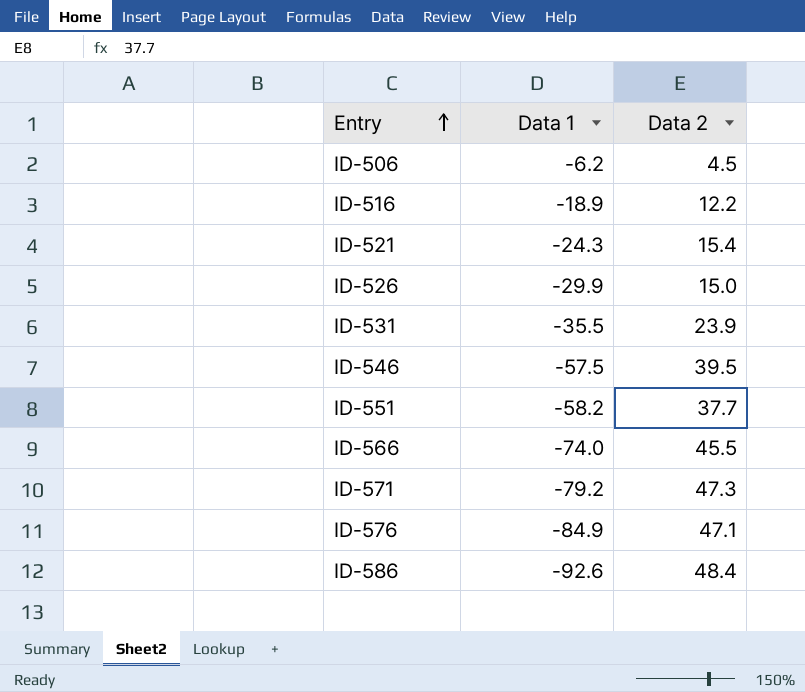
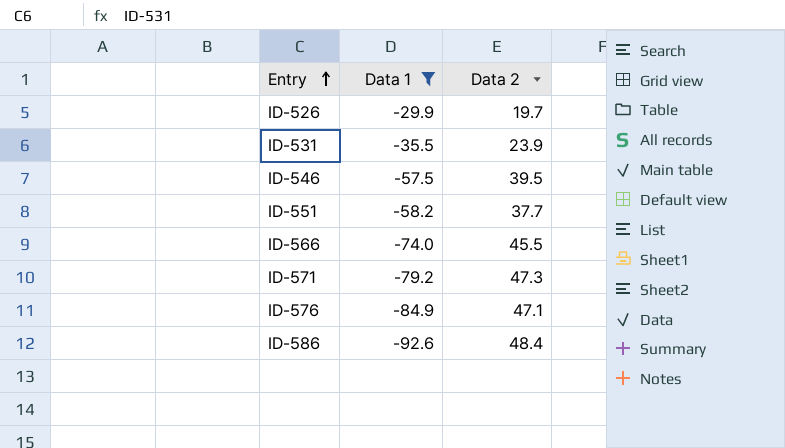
filter: none -> Data 1 <= -29.9
ID-526 | Data 2: 15.0 -> 19.7

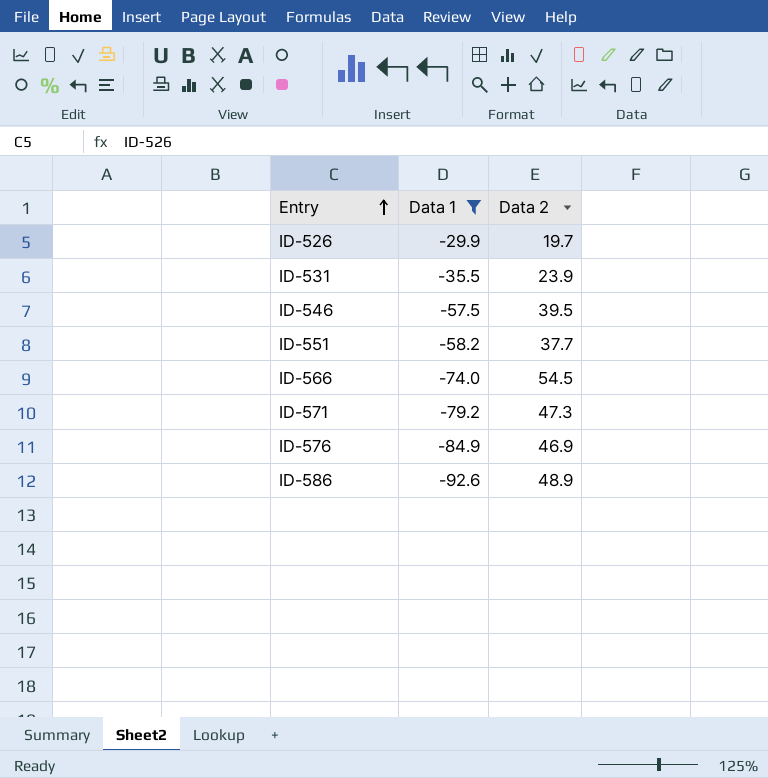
ID-566 | Data 2: 45.5 -> 54.5
ID-576 | Data 2: 47.1 -> 46.9
ID-586 | Data 2: 48.4 -> 48.9

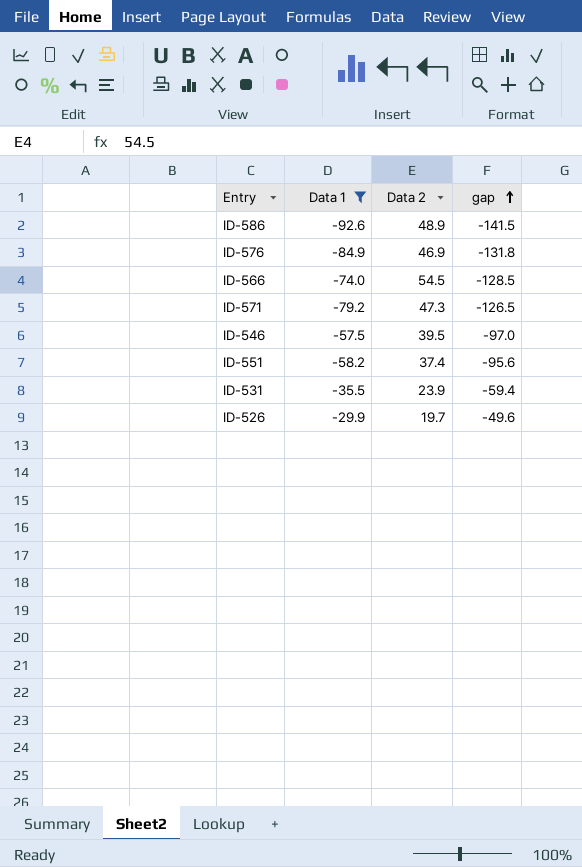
row order: Entry ascending -> gap ascending
column gap | formula: none -> [Data 1] - [Data 2]
ID-551 | Data 2: 37.7 -> 37.4

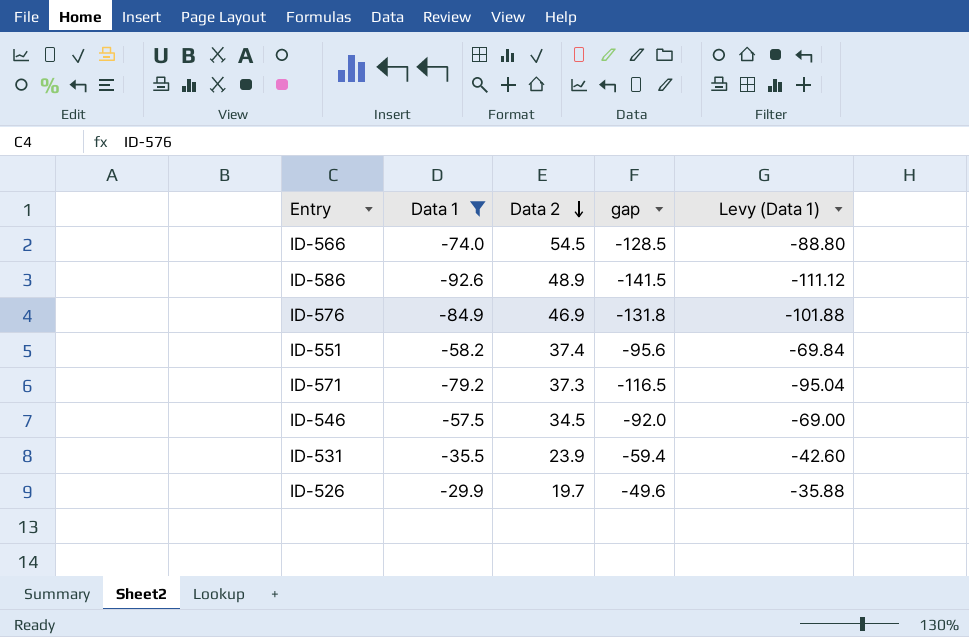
row order: gap ascending -> Data 2 descending
column Levy (Data 1) | formula: none -> [Data 1] * 1.2
ID-571 | Data 2: 47.3 -> 37.3
ID-571 | gap: -126.5 -> -116.5
ID-546 | Data 2: 39.5 -> 34.5
ID-546 | gap: -97.0 -> -92.0

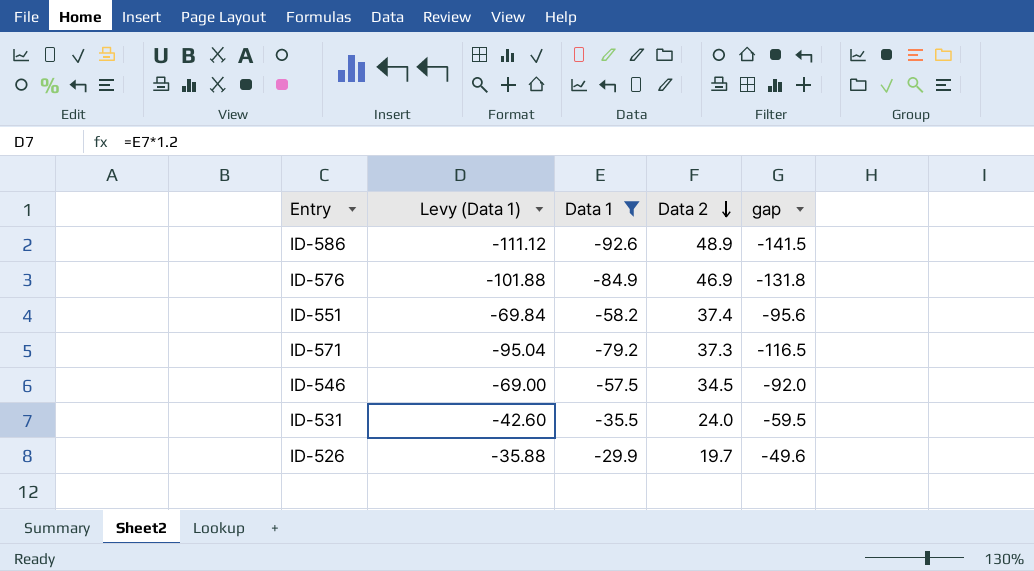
column Levy (Data 1) | position: 5 -> 2
row ID-566: -74.0 | 54.5 | -128.5 | -88.80 -> none
ID-531 | Data 2: 23.9 -> 24.0
ID-531 | gap: -59.4 -> -59.5

